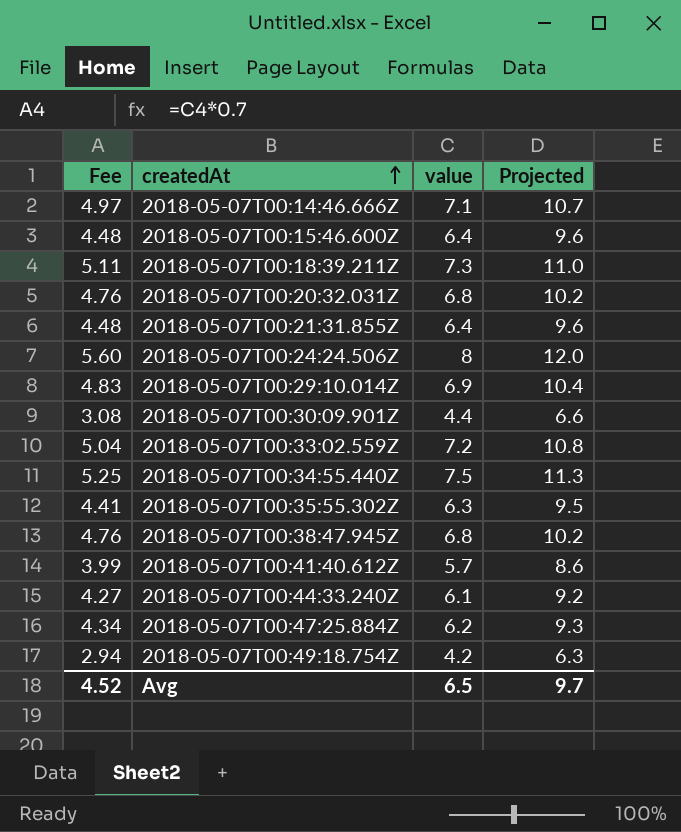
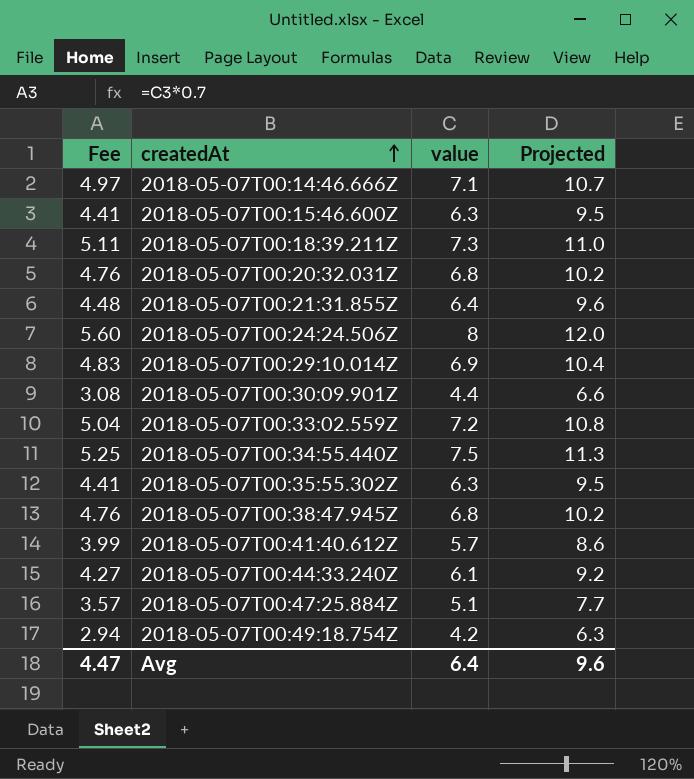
2018-05-07T00:15:46.600Z | Fee: 4.48 -> 4.41
2018-05-07T00:15:46.600Z | value: 6.4 -> 6.3
2018-05-07T00:15:46.600Z | Projected: 9.6 -> 9.5
2018-05-07T00:47:25.884Z | Fee: 4.34 -> 3.57
2018-05-07T00:47:25.884Z | value: 6.2 -> 5.1
2018-05-07T00:47:25.884Z | Projected: 9.3 -> 7.7
Avg | Fee: 4.52 -> 4.47
Avg | value: 6.5 -> 6.4
Avg | Projected: 9.7 -> 9.6

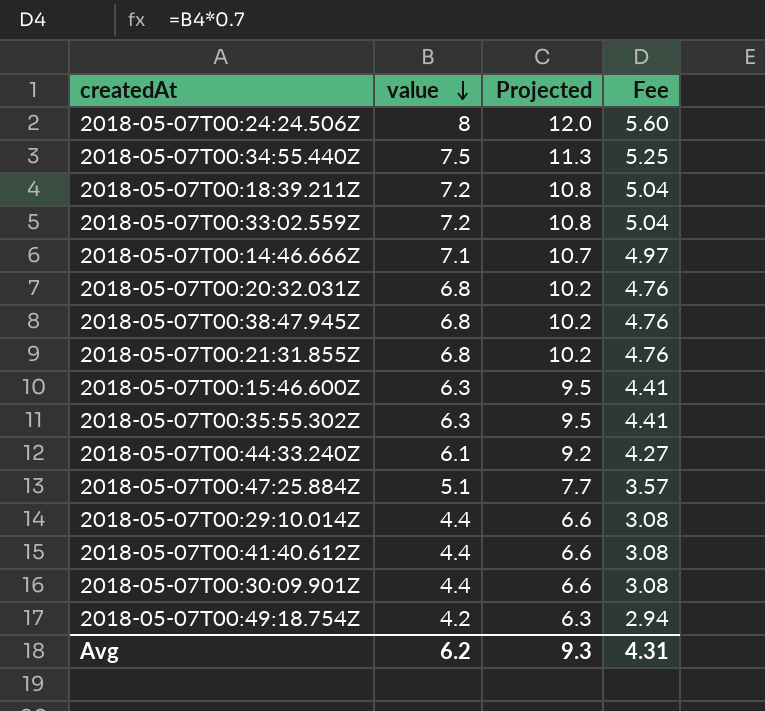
row order: createdAt ascending -> value descending
column Fee | position: 1 -> 4
2018-05-07T00:18:39.211Z | value: 7.3 -> 7.2
2018-05-07T00:18:39.211Z | Projected: 11.0 -> 10.8
2018-05-07T00:18:39.211Z | Fee: 5.11 -> 5.04
2018-05-07T00:21:31.855Z | value: 6.4 -> 6.8
2018-05-07T00:21:31.855Z | Projected: 9.6 -> 10.2
2018-05-07T00:21:31.855Z | Fee: 4.48 -> 4.76
2018-05-07T00:29:10.014Z | value: 6.9 -> 4.4
2018-05-07T00:29:10.014Z | Projected: 10.4 -> 6.6
2018-05-07T00:29:10.014Z | Fee: 4.83 -> 3.08
2018-05-07T00:41:40.612Z | value: 5.7 -> 4.4
2018-05-07T00:41:40.612Z | Projected: 8.6 -> 6.6
2018-05-07T00:41:40.612Z | Fee: 3.99 -> 3.08
Avg | value: 6.4 -> 6.2
Avg | Projected: 9.6 -> 9.3
Avg | Fee: 4.47 -> 4.31

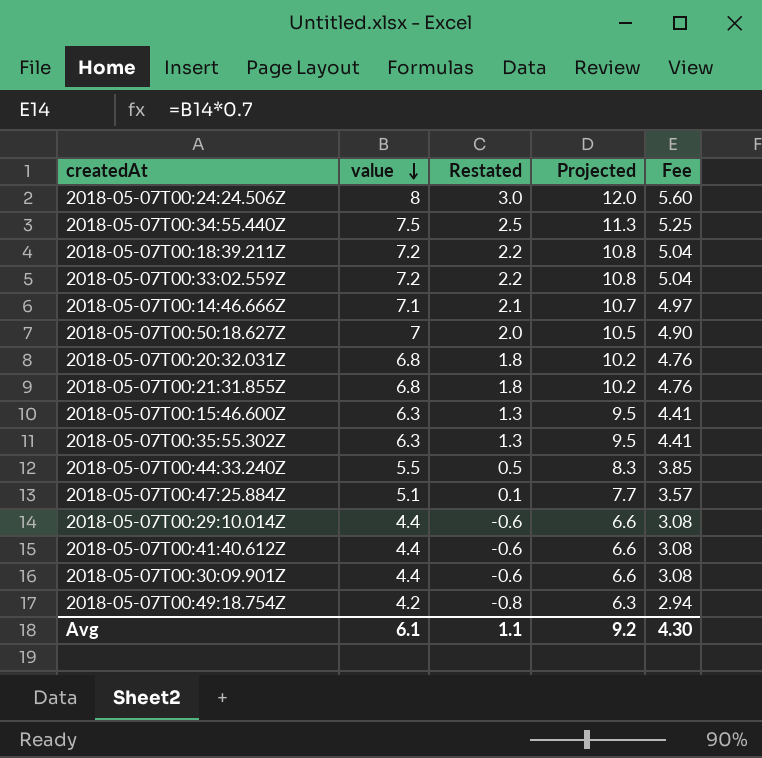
column Restated | formula: none -> [value] - 5
row 2018-05-07T00:38:47.945Z: 6.8 | 10.2 | 4.76 -> none
row 2018-05-07T00:50:18.627Z: none -> 7 | 2.0 | 10.5 | 4.90
2018-05-07T00:44:33.240Z | value: 6.1 -> 5.5
2018-05-07T00:44:33.240Z | Projected: 9.2 -> 8.3
2018-05-07T00:44:33.240Z | Fee: 4.27 -> 3.85
Avg | value: 6.2 -> 6.1
Avg | Projected: 9.3 -> 9.2
Avg | Fee: 4.31 -> 4.30

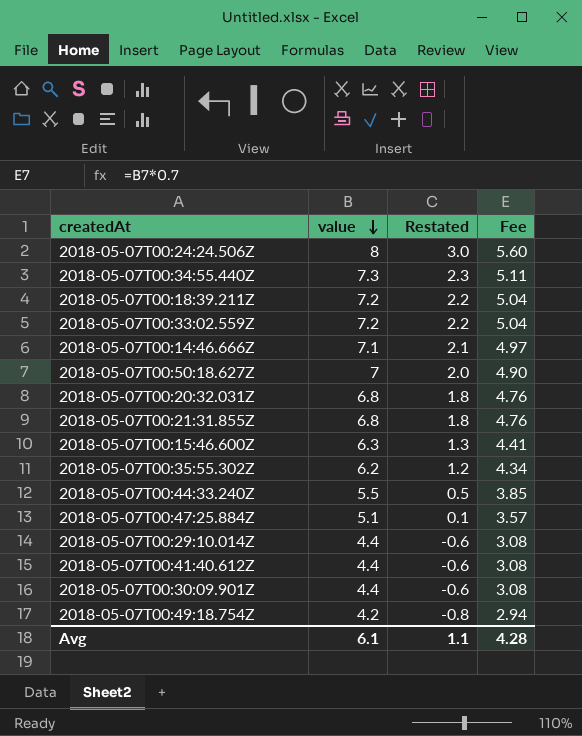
column Projected | formula: [value] * 1.5 -> none
2018-05-07T00:34:55.440Z | value: 7.5 -> 7.3
2018-05-07T00:34:55.440Z | Restated: 2.5 -> 2.3
2018-05-07T00:34:55.440Z | Fee: 5.25 -> 5.11
2018-05-07T00:35:55.302Z | value: 6.3 -> 6.2
2018-05-07T00:35:55.302Z | Restated: 1.3 -> 1.2
2018-05-07T00:35:55.302Z | Fee: 4.41 -> 4.34
Avg | Fee: 4.30 -> 4.28

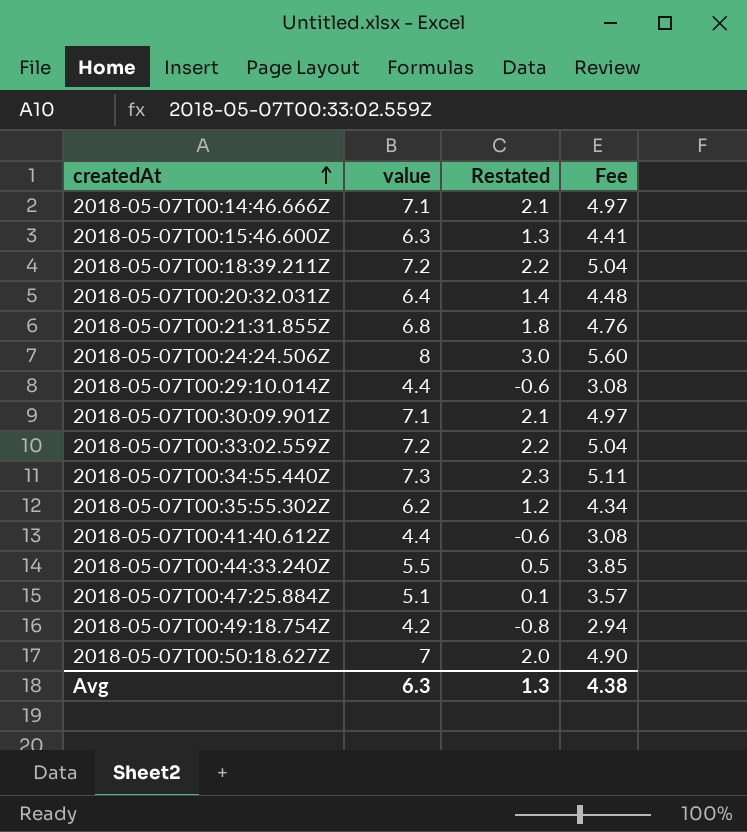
row order: value descending -> createdAt ascending
2018-05-07T00:20:32.031Z | value: 6.8 -> 6.4
2018-05-07T00:20:32.031Z | Restated: 1.8 -> 1.4
2018-05-07T00:20:32.031Z | Fee: 4.76 -> 4.48
2018-05-07T00:30:09.901Z | value: 4.4 -> 7.1
2018-05-07T00:30:09.901Z | Restated: -0.6 -> 2.1
2018-05-07T00:30:09.901Z | Fee: 3.08 -> 4.97
Avg | value: 6.1 -> 6.3
Avg | Restated: 1.1 -> 1.3
Avg | Fee: 4.28 -> 4.38

